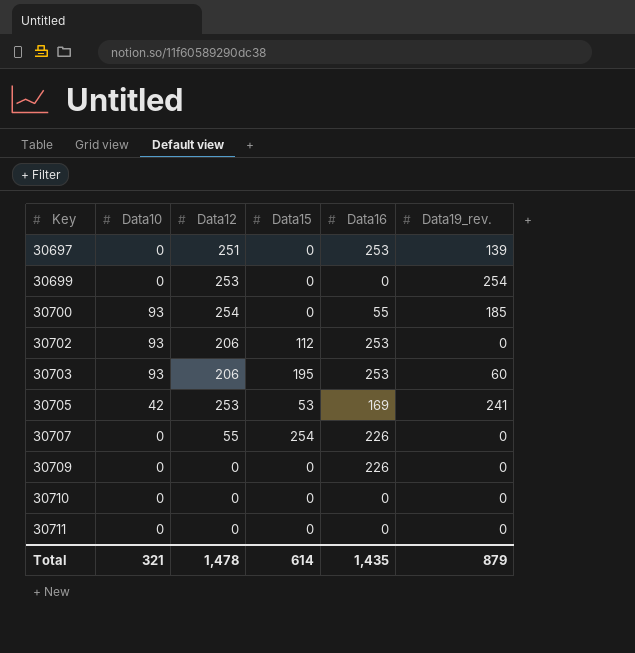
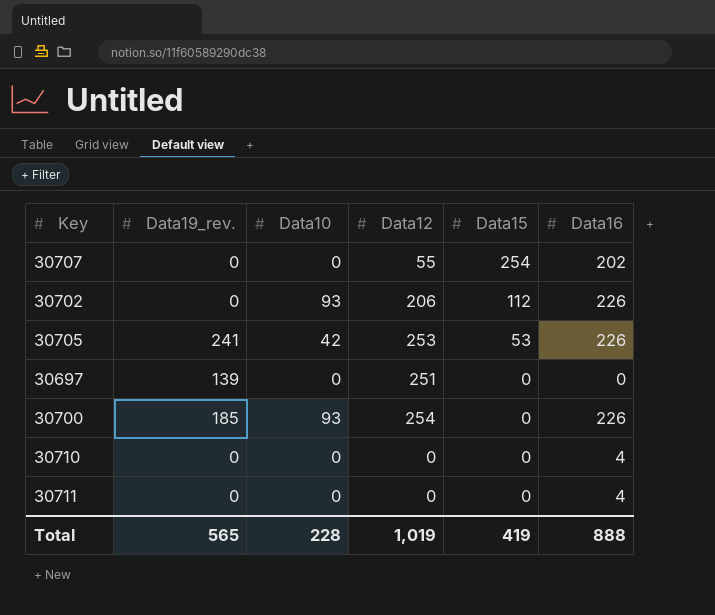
row order: Key ascending -> Data15 descending
column Data19_rev. | position: 6 -> 2
row 30699: 0 | 253 | 0 | 0 | 254 -> none
row 30703: 93 | 206 | 195 | 253 | 60 -> none
row 30709: 0 | 0 | 0 | 226 | 0 -> none
30707 | Data16: 226 -> 202
30702 | Data16: 253 -> 226
30705 | Data16: 169 -> 226
30697 | Data16: 253 -> 0
30700 | Data16: 55 -> 226
30710 | Data16: 0 -> 4
30711 | Data16: 0 -> 4
Total | Data19_rev.: 879 -> 565
Total | Data10: 321 -> 228
Total | Data12: 1,478 -> 1,019
Total | Data15: 614 -> 419
Total | Data16: 1,435 -> 888

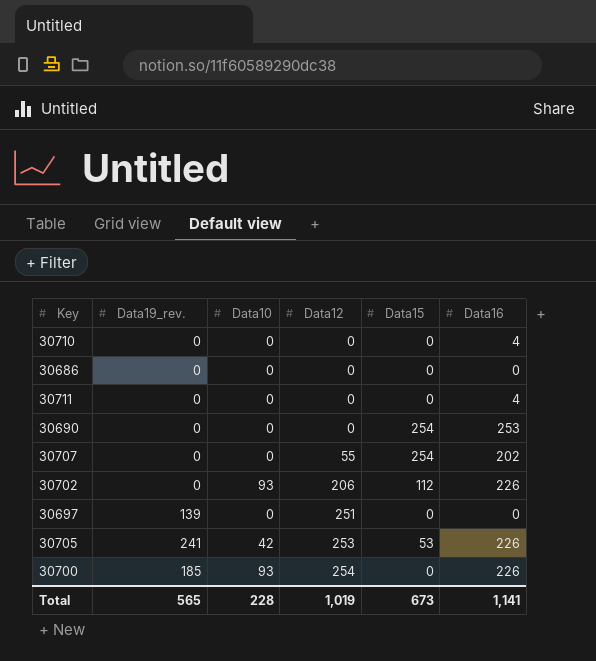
row order: Data15 descending -> Data12 ascending
row 30686: none -> 0 | 0 | 0 | 0 | 0
row 30690: none -> 0 | 0 | 0 | 254 | 253
Total | Data15: 419 -> 673
Total | Data16: 888 -> 1,141

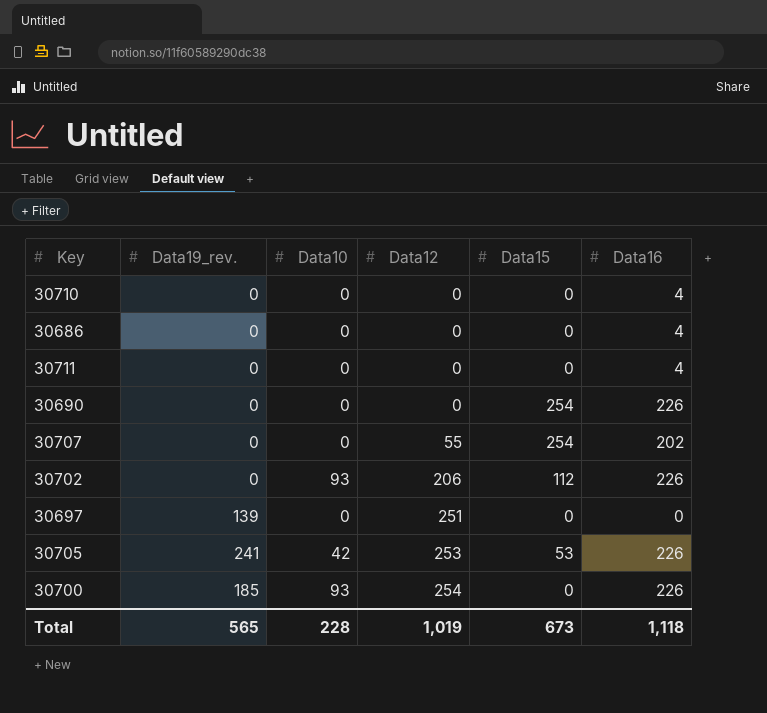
30686 | Data16: 0 -> 4
30690 | Data16: 253 -> 226
Total | Data16: 1,141 -> 1,118

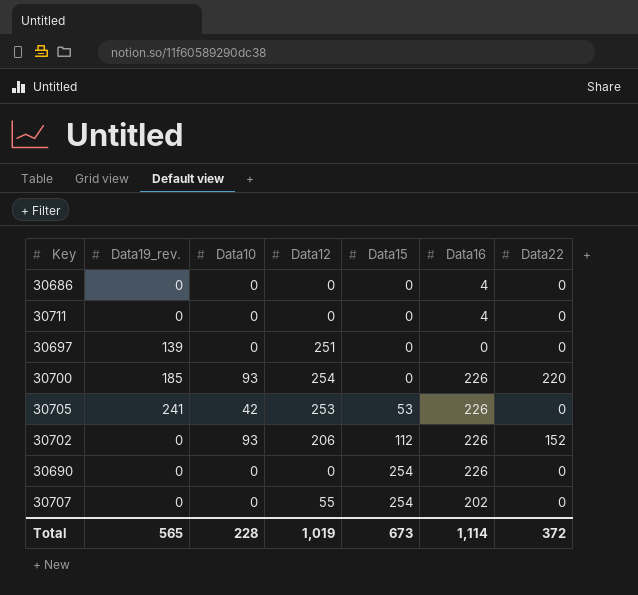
row order: Data12 ascending -> Data15 ascending
column Data22 | position: none -> 7
row 30710: 0 | 0 | 0 | 0 | 4 -> none
Total | Data16: 1,118 -> 1,114

